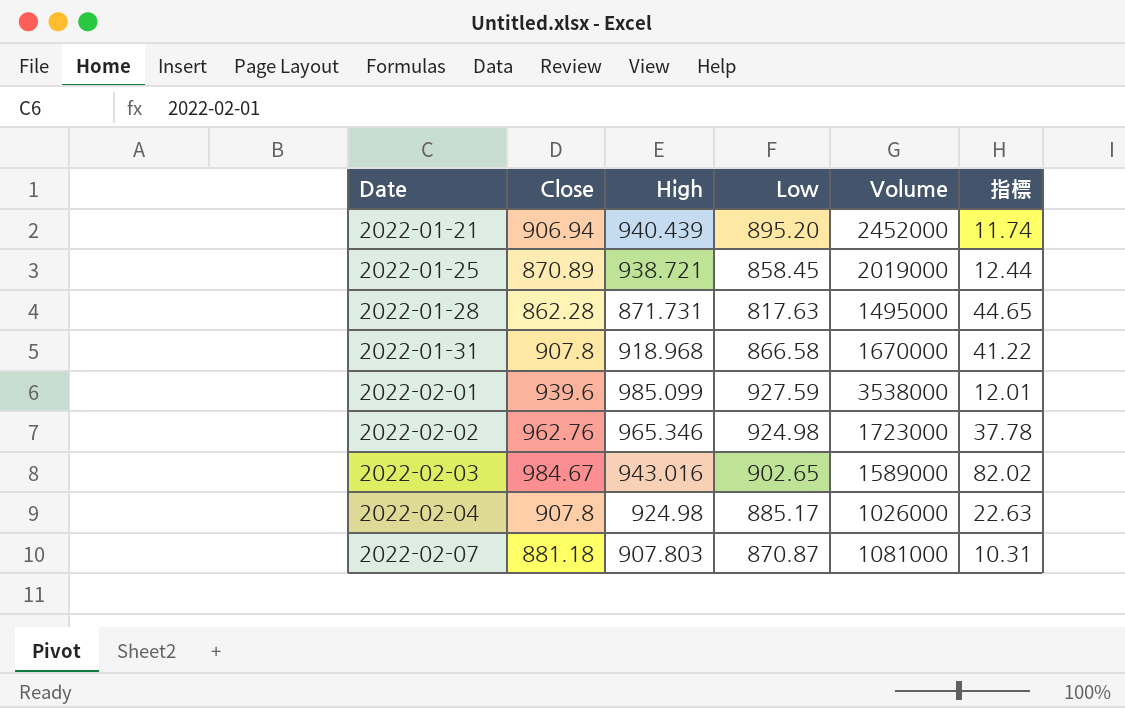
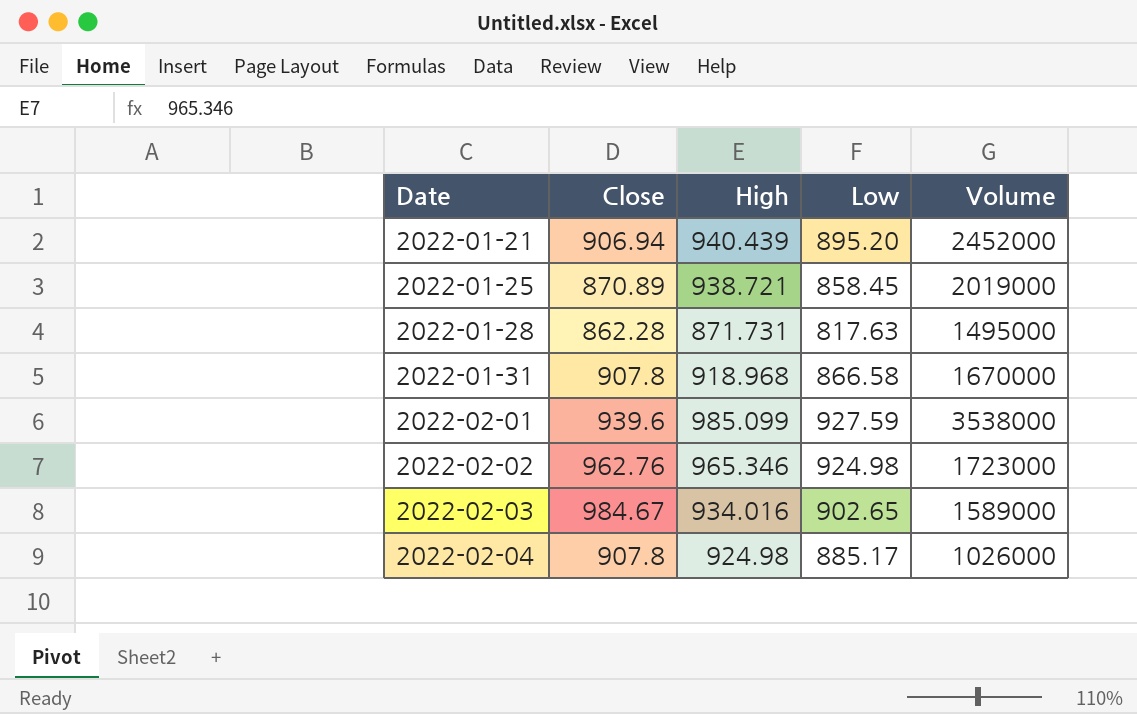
column 指標 | formula: [Close] - [Low] -> none
row 2022-02-07: 881.18 | 907.803 | 870.87 | 1081000 | 10.31 -> none
2022-02-03 | High: 943.016 -> 934.016

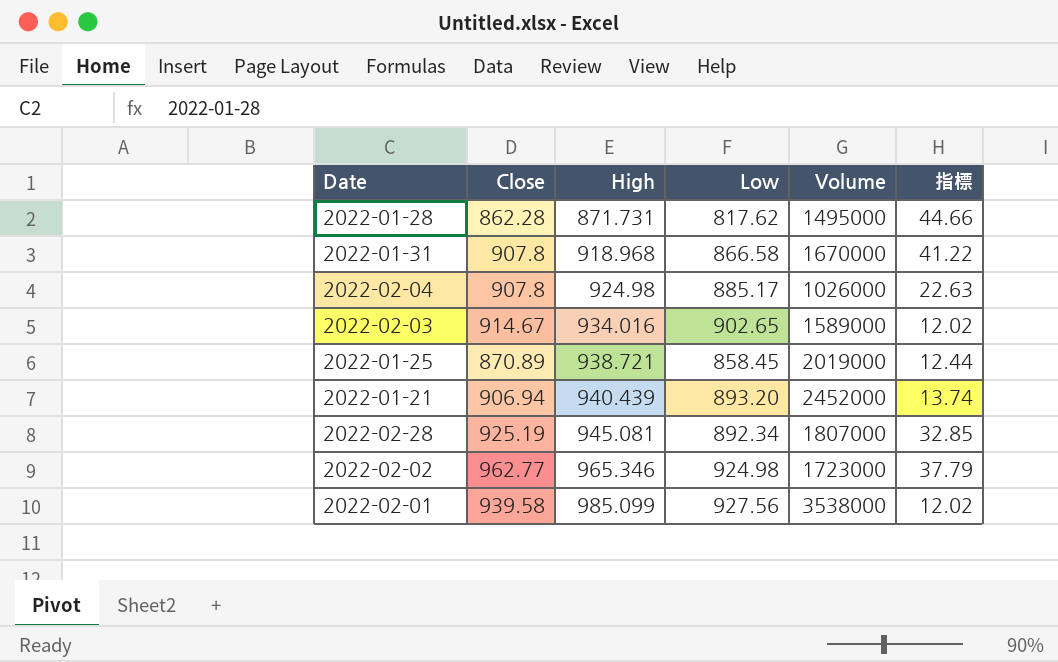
row order: Date ascending -> High ascending
column 指標 | formula: none -> [Close] - [Low]
2022-01-28 | Low: 817.63 -> 817.62
2022-02-03 | Close: 984.67 -> 914.67
2022-01-21 | Low: 895.20 -> 893.20
row 2022-02-28: none -> 925.19 | 945.081 | 892.34 | 1807000 | 32.85
2022-02-02 | Close: 962.76 -> 962.77
2022-02-01 | Close: 939.6 -> 939.58
2022-02-01 | Low: 927.59 -> 927.56

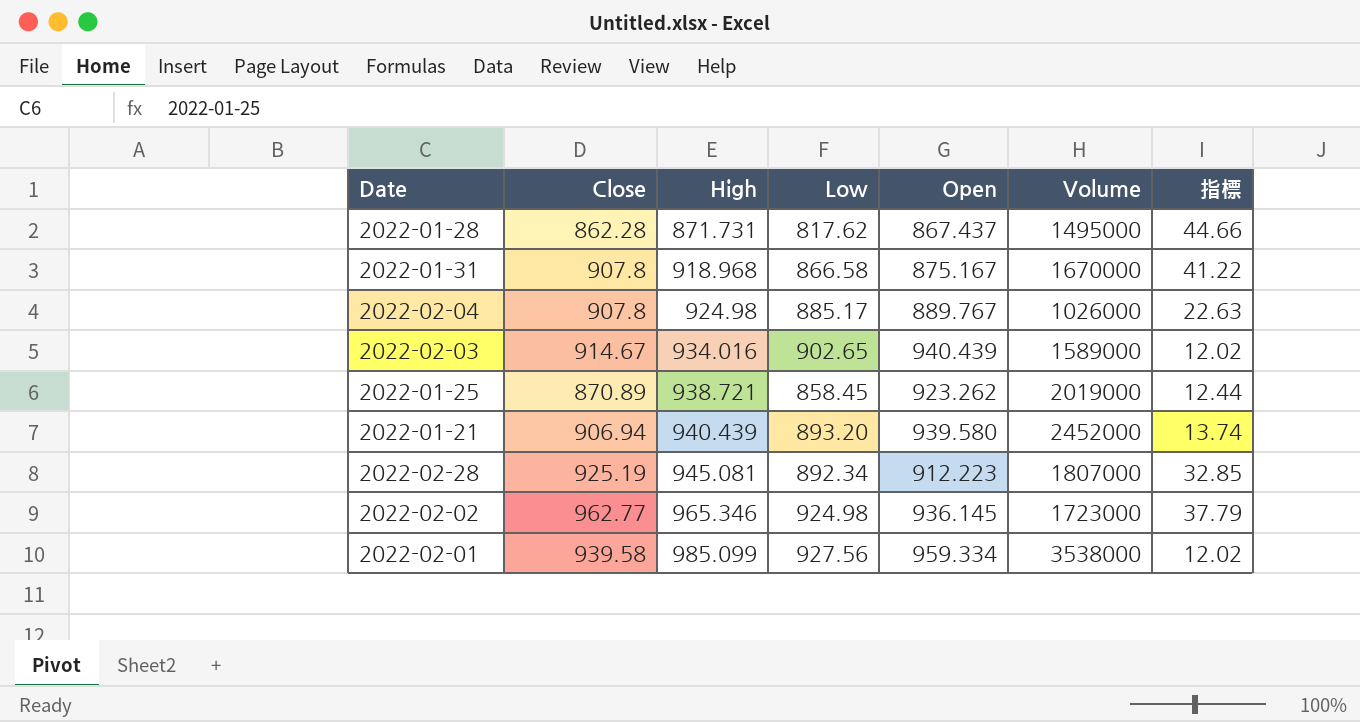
column Open | position: none -> 5

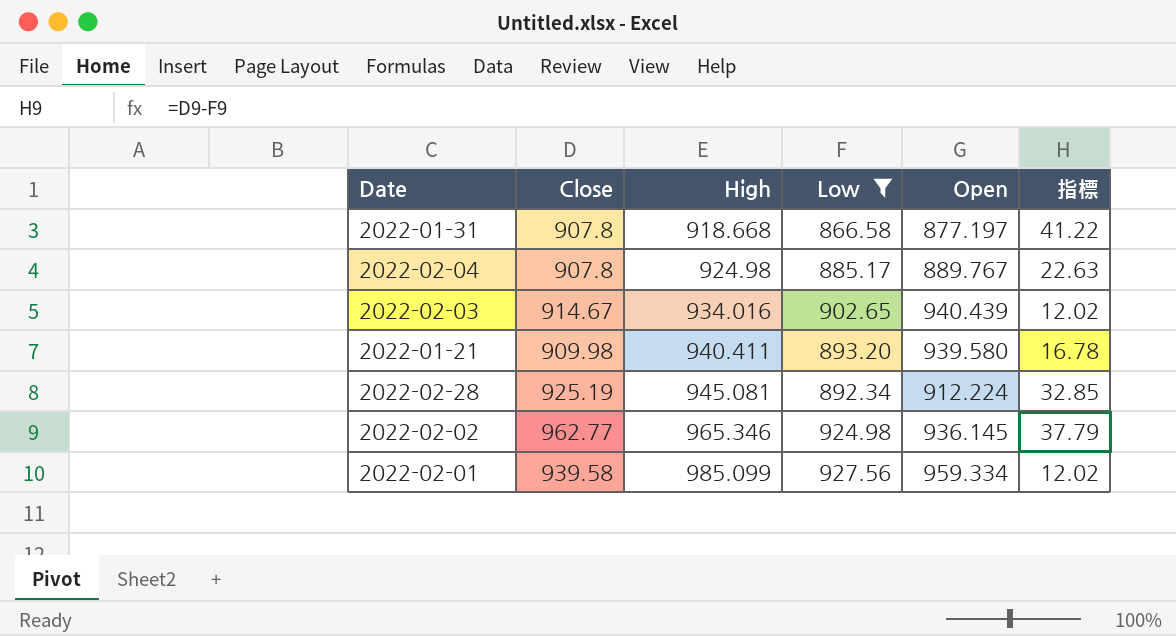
filter: none -> Low >= 866.58
column Volume | position: 6 -> none
2022-01-31 | High: 918.968 -> 918.668
2022-01-31 | Open: 875.167 -> 877.197
2022-01-21 | Close: 906.94 -> 909.98
2022-01-21 | High: 940.439 -> 940.411
2022-01-21 | 指標: 13.74 -> 16.78
2022-02-28 | Open: 912.223 -> 912.224

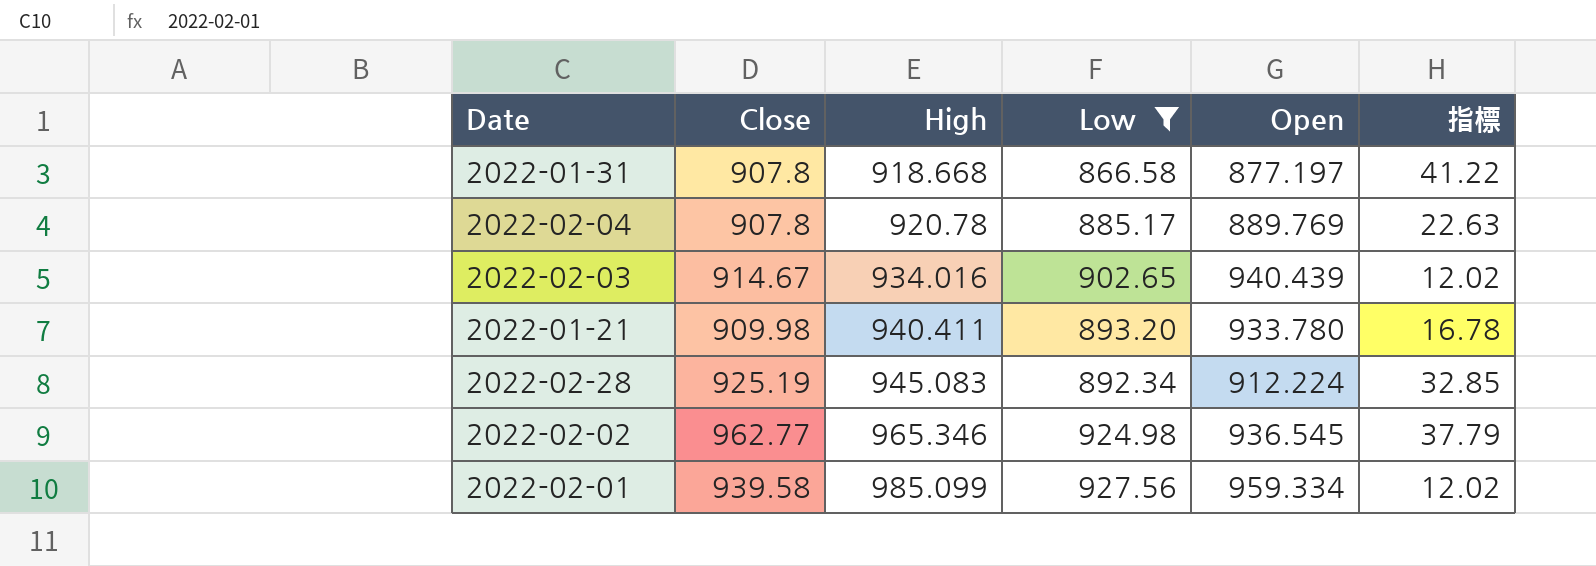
2022-02-04 | High: 924.98 -> 920.78
2022-02-04 | Open: 889.767 -> 889.769
2022-01-21 | Open: 939.580 -> 933.780
2022-02-28 | High: 945.081 -> 945.083
2022-02-02 | Open: 936.145 -> 936.545

